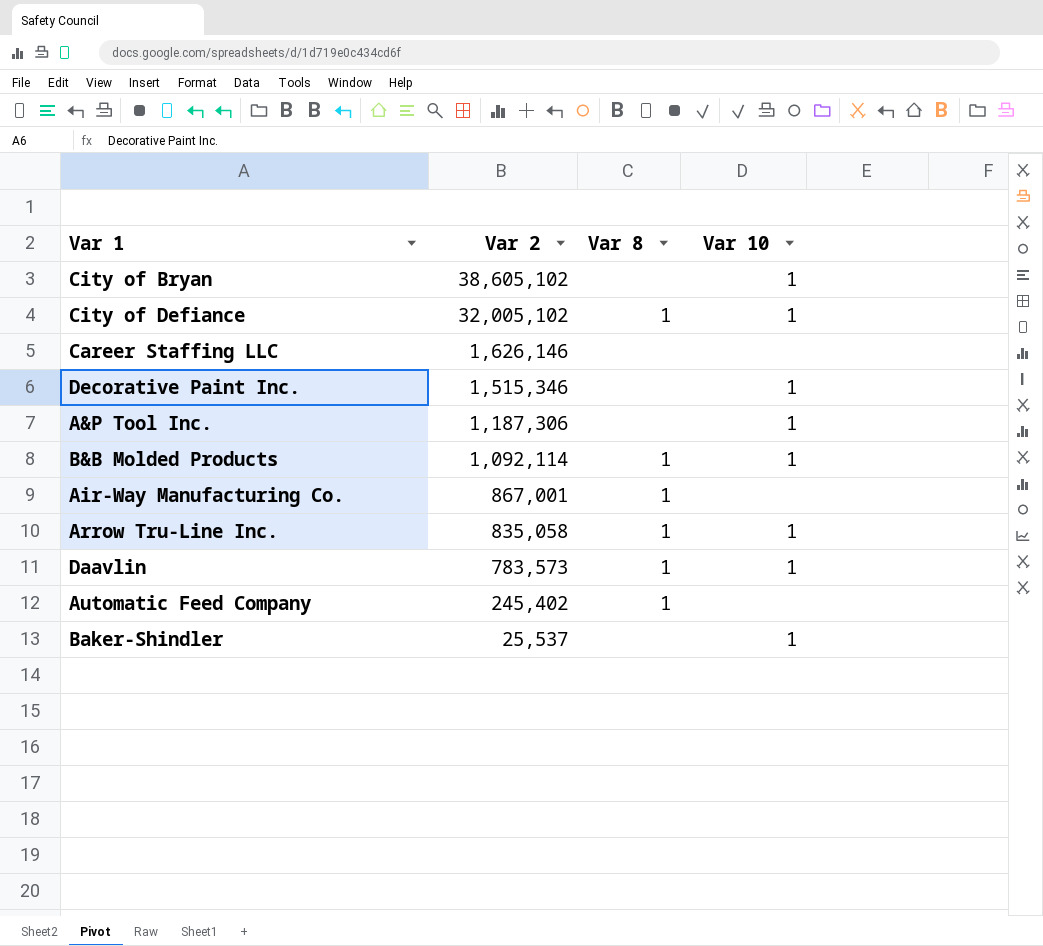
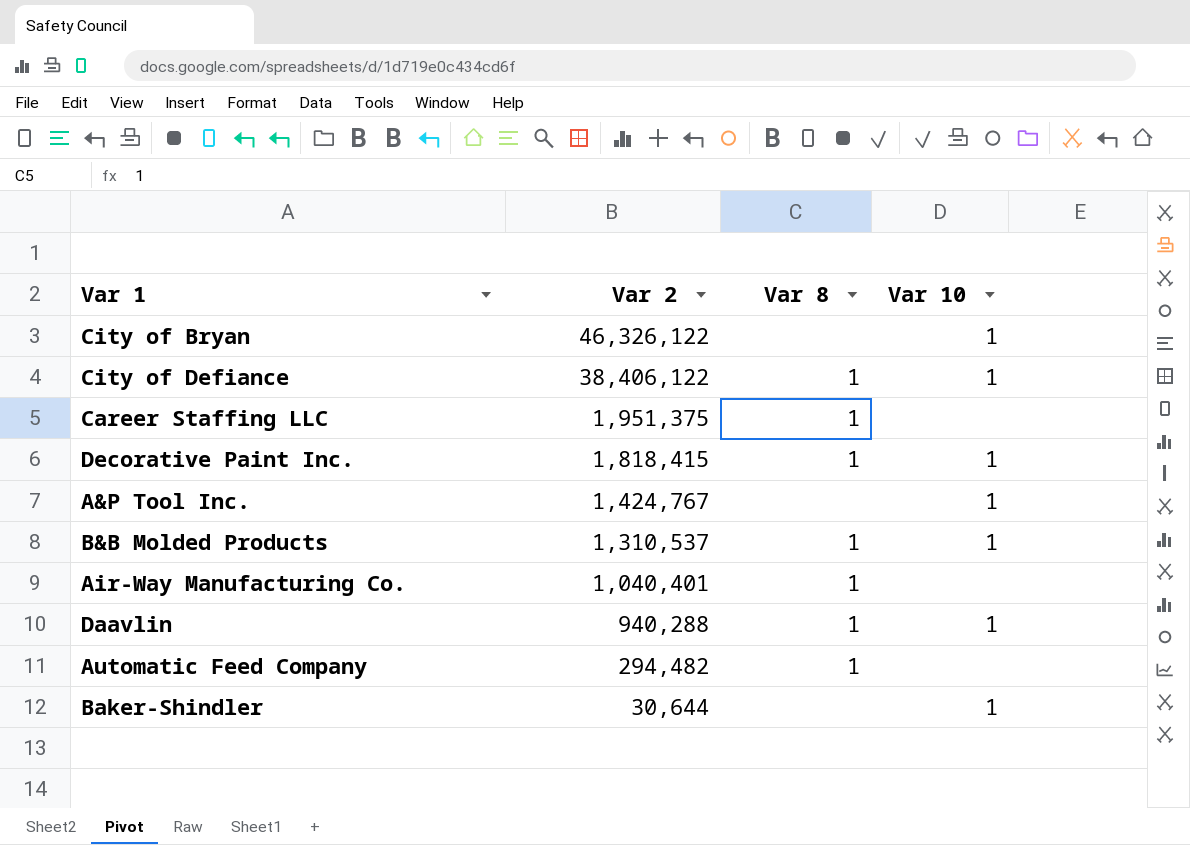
row Arrow Tru-Line Inc.: 835,058 | 1 | 1 -> none
City of Bryan | Var 2: 38,605,102 -> 46,326,122
City of Defiance | Var 2: 32,005,102 -> 38,406,122
Career Staffing LLC | Var 2: 1,626,146 -> 1,951,375
Career Staffing LLC | Var 8: none -> 1
Decorative Paint Inc. | Var 2: 1,515,346 -> 1,818,415
Decorative Paint Inc. | Var 8: none -> 1
A&P Tool Inc. | Var 2: 1,187,306 -> 1,424,767
B&B Molded Products | Var 2: 1,092,114 -> 1,310,537
Air-Way Manufacturing Co. | Var 2: 867,001 -> 1,040,401
Daavlin | Var 2: 783,573 -> 940,288
Automatic Feed Company | Var 2: 245,402 -> 294,482
Baker-Shindler | Var 2: 25,537 -> 30,644

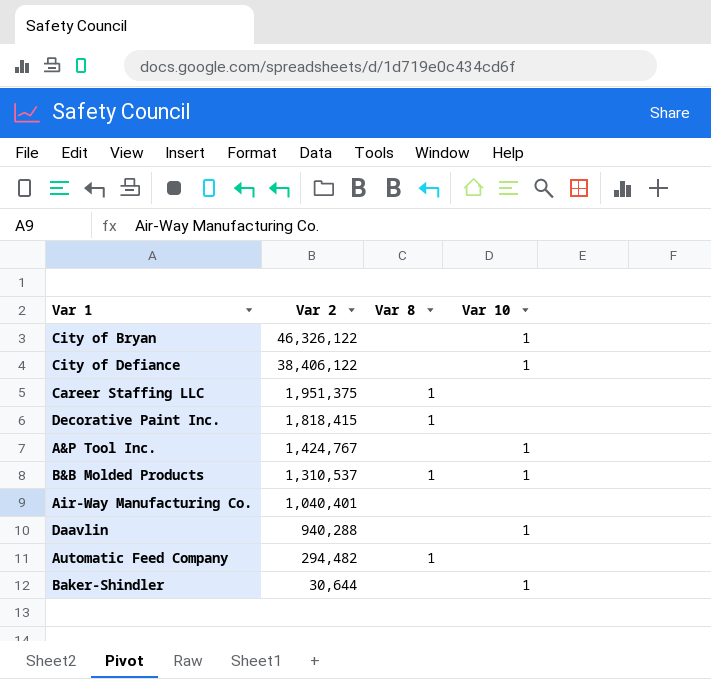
City of Defiance | Var 8: 1 -> none
Decorative Paint Inc. | Var 10: 1 -> none
Air-Way Manufacturing Co. | Var 8: 1 -> none
Daavlin | Var 8: 1 -> none

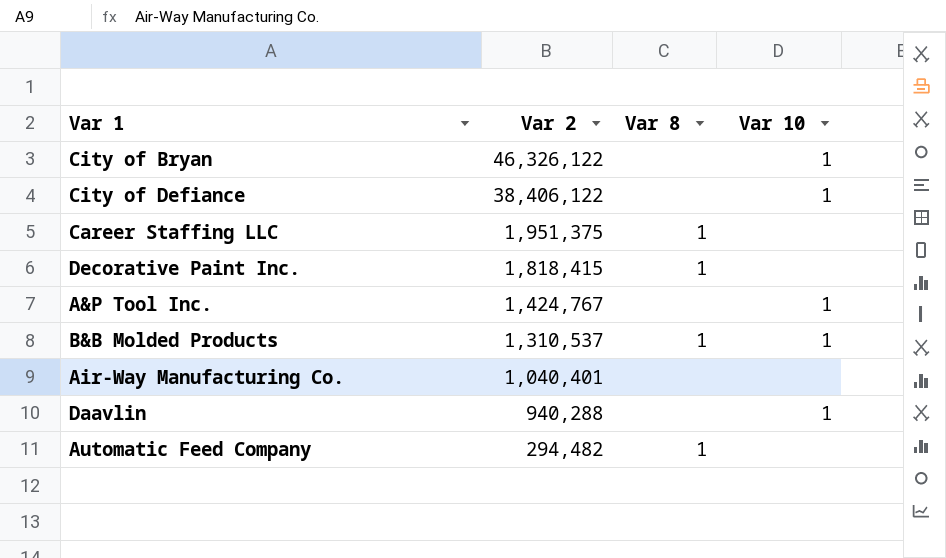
row Baker-Shindler: 30,644 | none | 1 -> none

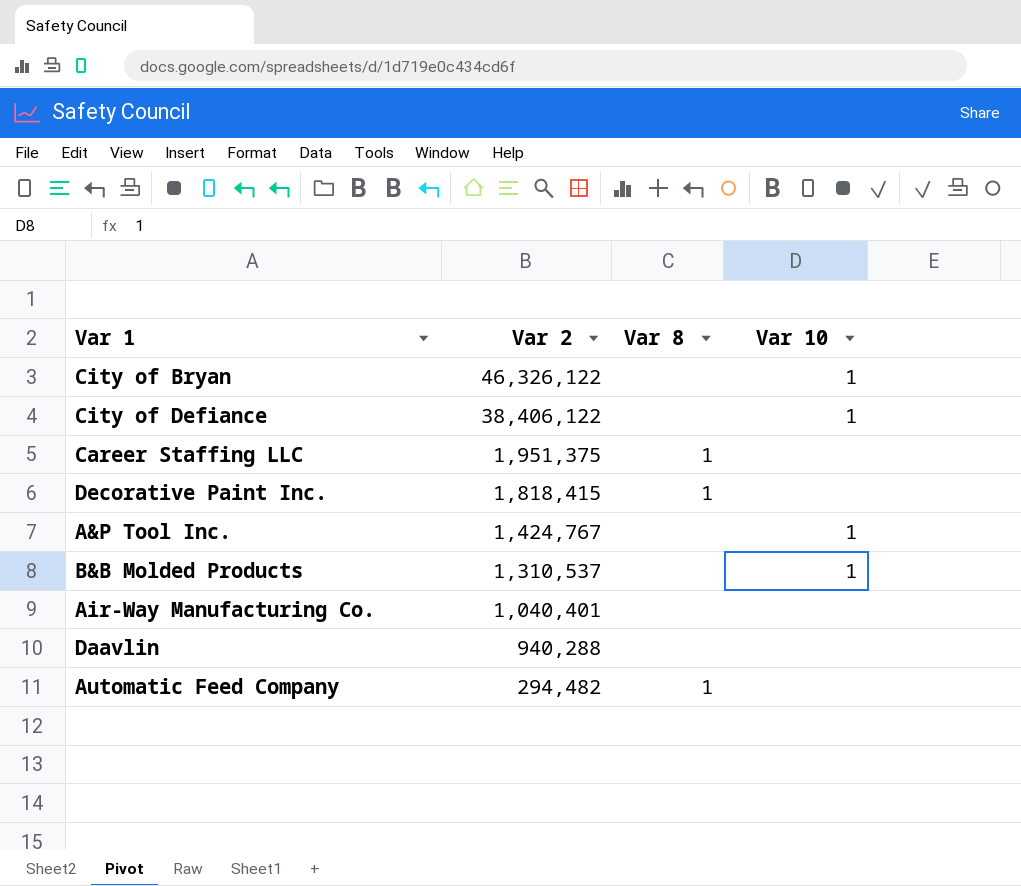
B&B Molded Products | Var 8: 1 -> none
Daavlin | Var 10: 1 -> none

